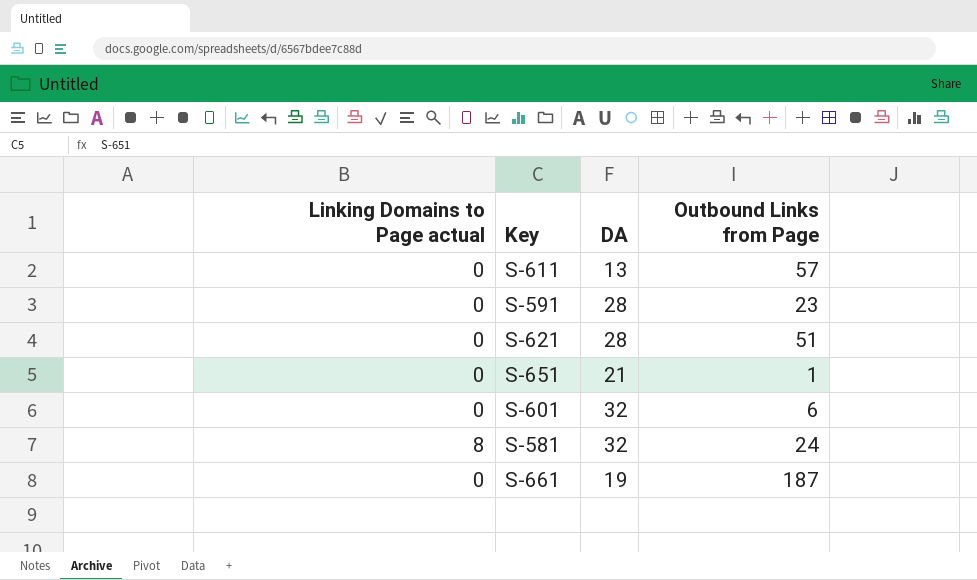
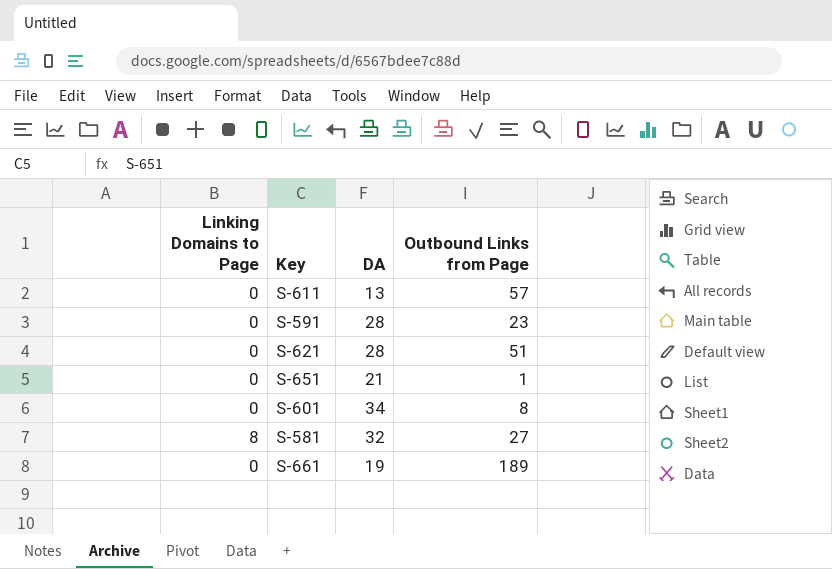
column name: Linking Domains to Page actual -> Linking Domains to Page
S-601 | DA: 32 -> 34
S-601 | Outbound Links from Page: 6 -> 8
S-581 | Outbound Links from Page: 24 -> 27
S-661 | Outbound Links from Page: 187 -> 189

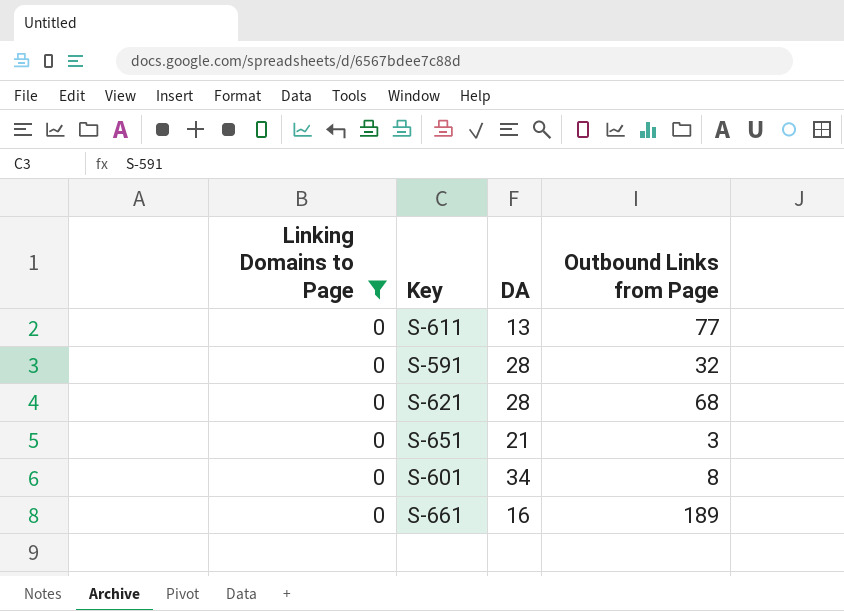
filter: none -> Linking Domains to Page = 0
S-611 | Outbound Links from Page: 57 -> 77
S-591 | Outbound Links from Page: 23 -> 32
S-621 | Outbound Links from Page: 51 -> 68
S-651 | Outbound Links from Page: 1 -> 3
S-661 | DA: 19 -> 16

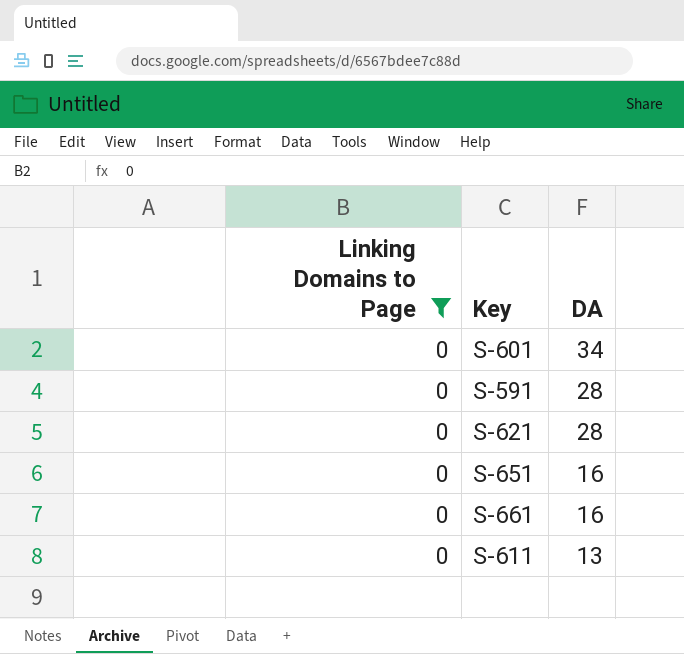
row order: none -> DA descending
column Outbound Links from Page | position: 4 -> none
S-651 | DA: 21 -> 16

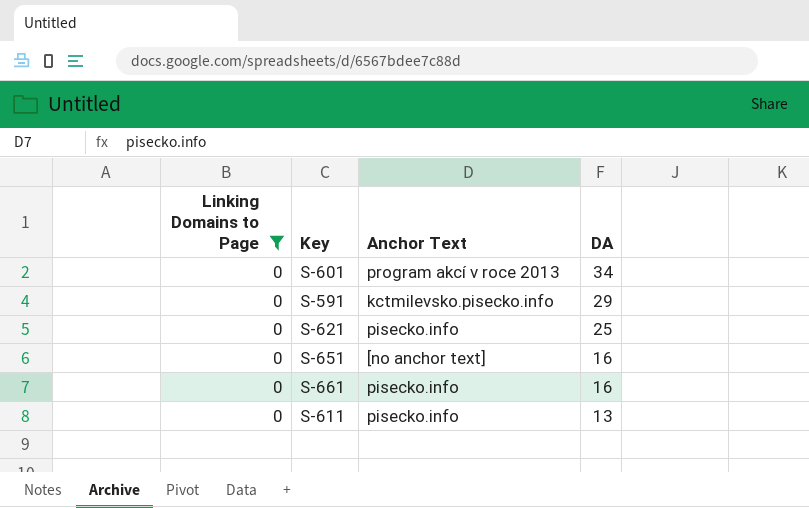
column Anchor Text | position: none -> 3
S-591 | DA: 28 -> 29
S-621 | DA: 28 -> 25

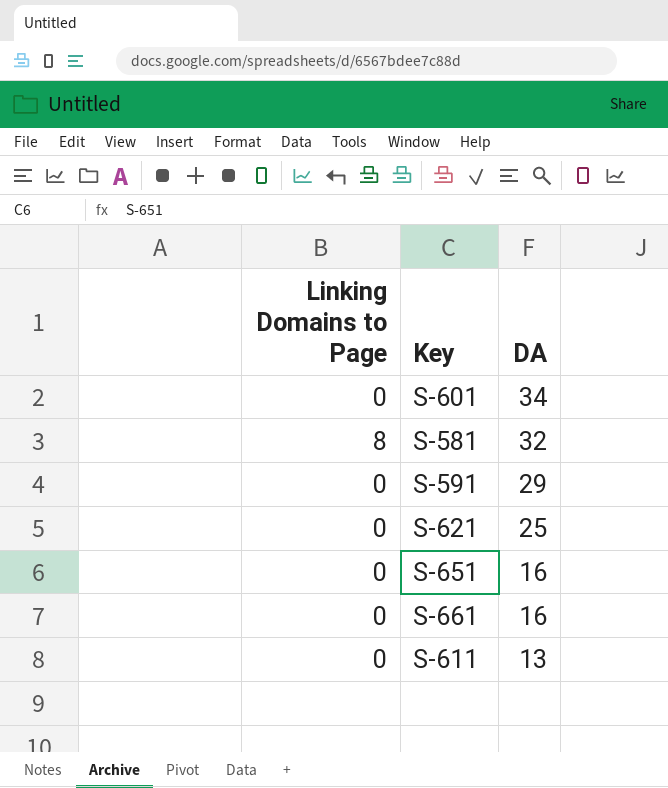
filter: Linking Domains to Page = 0 -> none
column Anchor Text | position: 3 -> none

